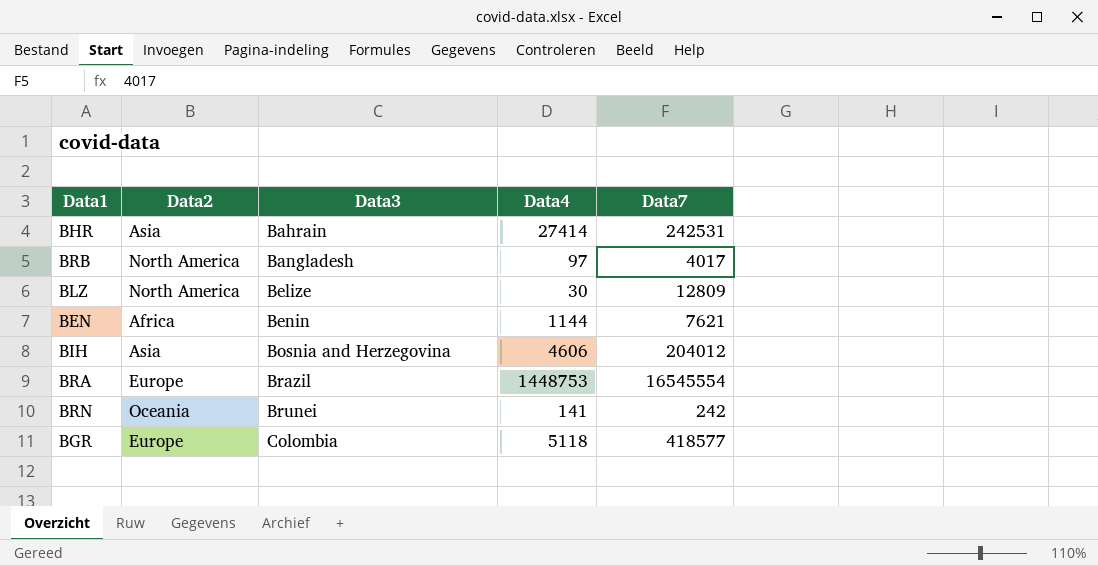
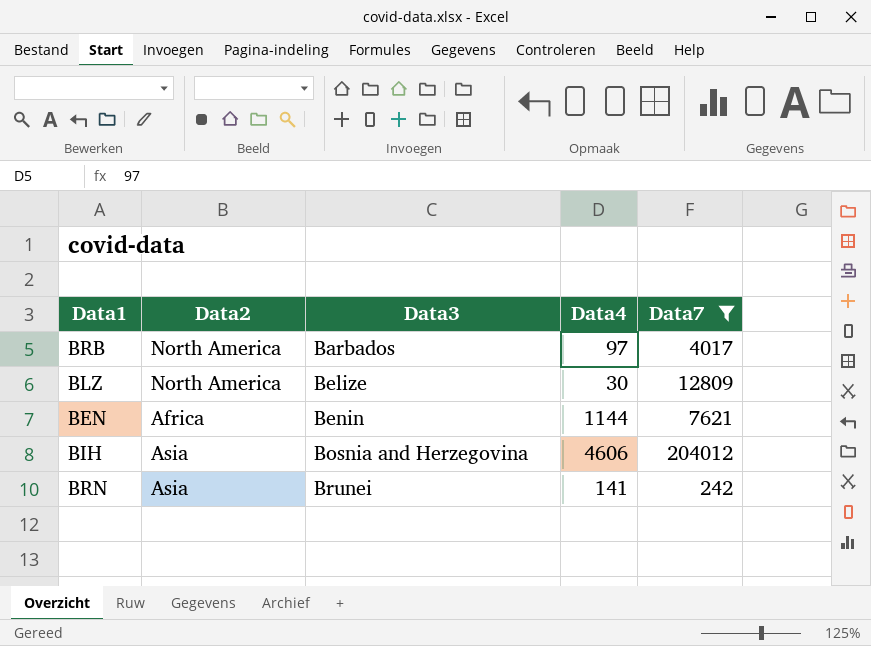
filter: none -> Data7 <= 204012
BRB | Data3: Bangladesh -> Barbados
BRN | Data2: Oceania -> Asia

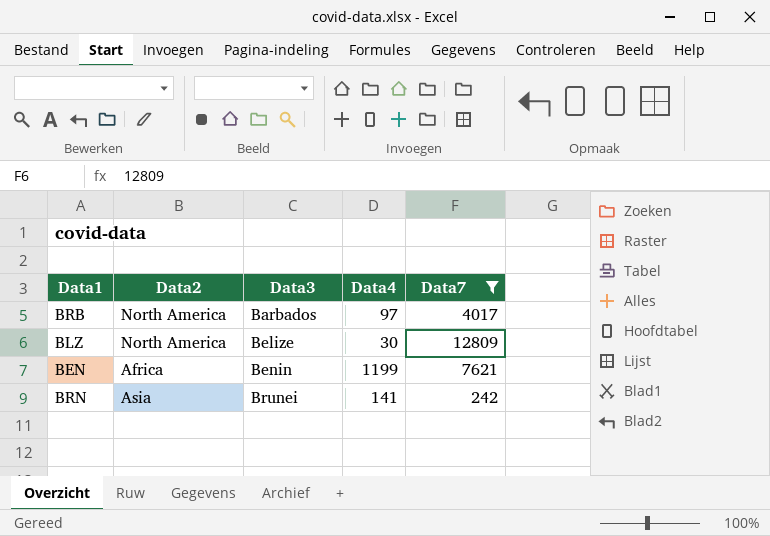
row BIH: Asia | Bosnia and Herzegovina | 4606 | 204012 -> none
BEN | Data4: 1144 -> 1199

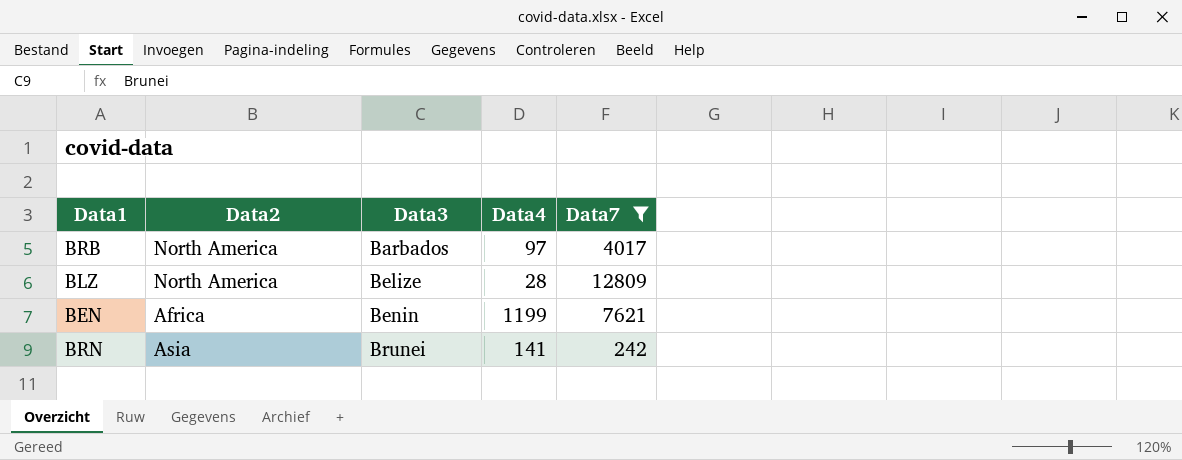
BLZ | Data4: 30 -> 28

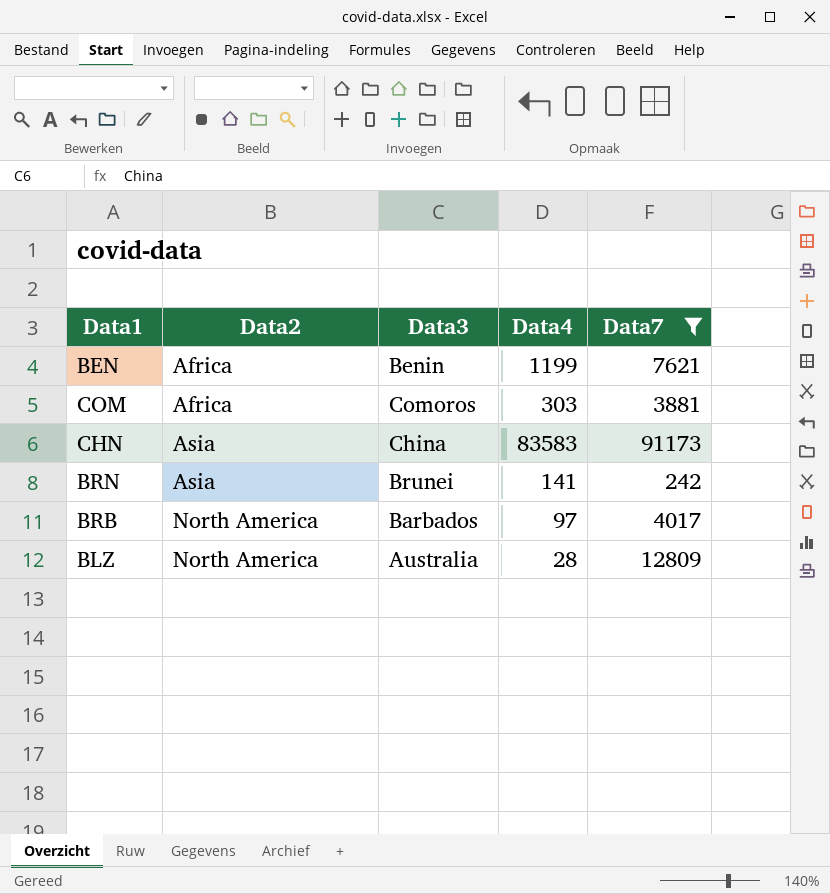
row order: Data3 ascending -> Data2 ascending
row COM: none -> Africa | Comoros | 303 | 3881
row CHN: none -> Asia | China | 83583 | 91173
BLZ | Data3: Belize -> Australia

